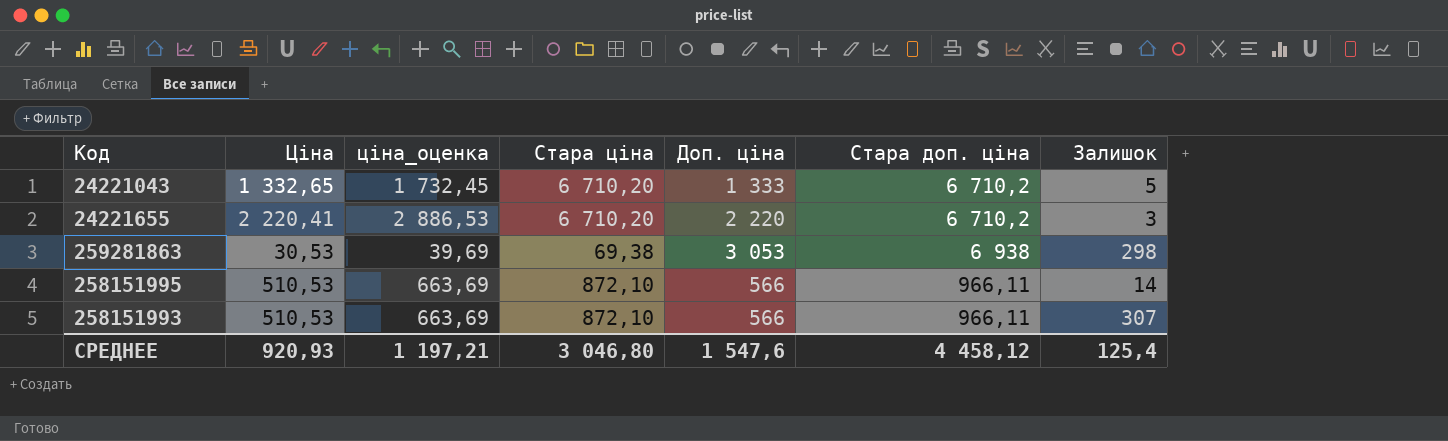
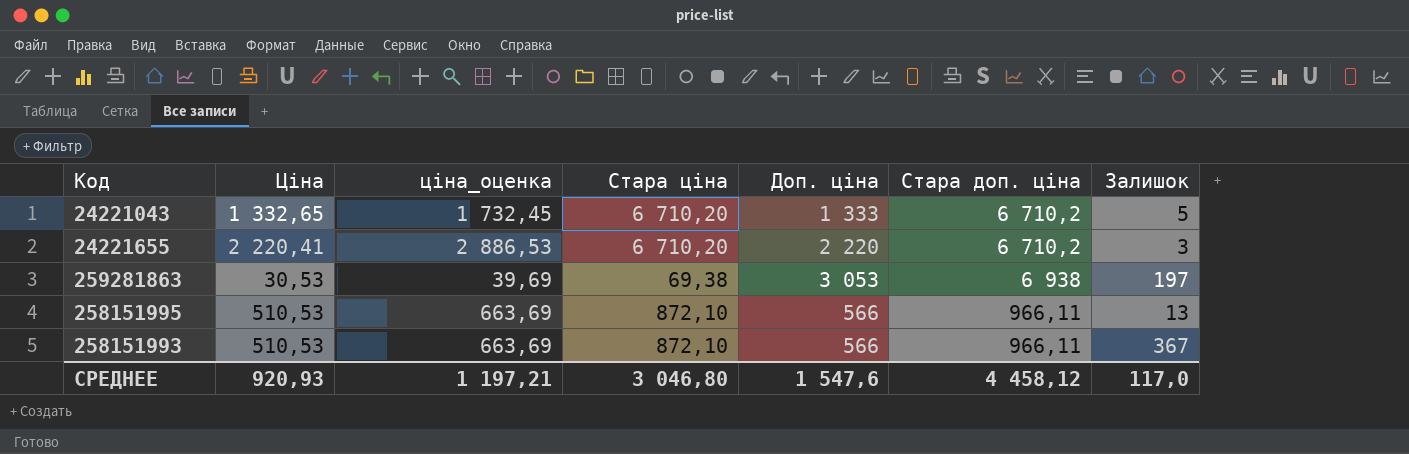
259281863 | Залишок: 298 -> 197
258151995 | Залишок: 14 -> 13
258151993 | Залишок: 307 -> 367
СРЕДНЕЕ | Залишок: 125,4 -> 117,0

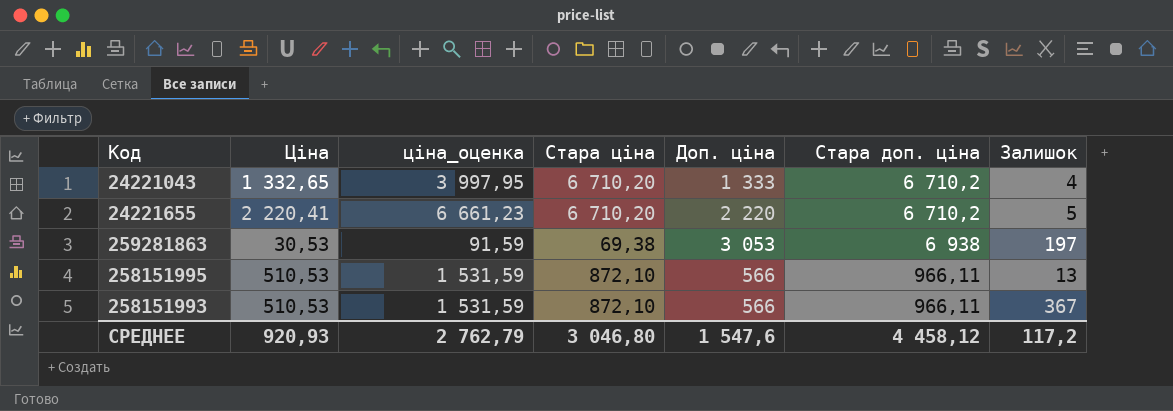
column ціна_оценка | formula: [Ціна] * 1,3 -> [Ціна] * 3
24221043 | Залишок: 5 -> 4
24221655 | Залишок: 3 -> 5
СРЕДНЕЕ | ціна_оценка: 1 197,21 -> 2 762,79
СРЕДНЕЕ | Залишок: 117,0 -> 117,2

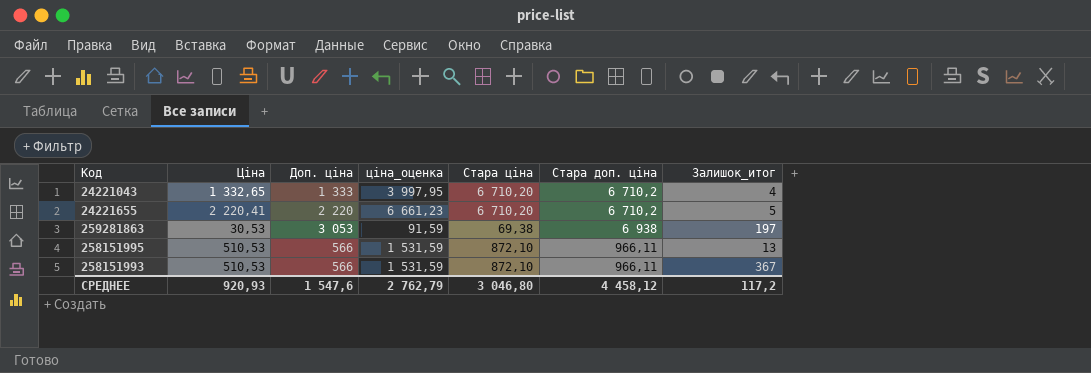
column Доп. ціна | position: 5 -> 3
column name: Залишок -> Залишок_итог

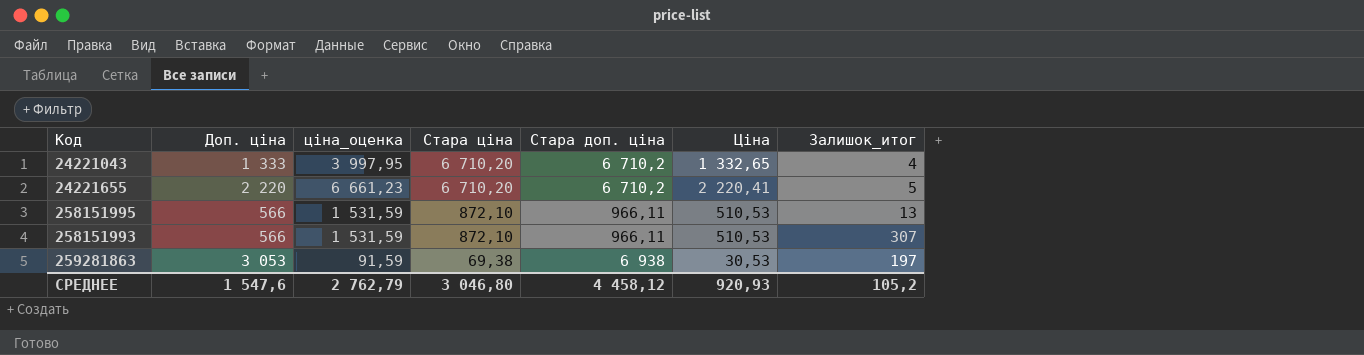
row order: none -> Стара ціна descending
column Ціна | position: 2 -> 6
258151993 | Залишок_итог: 367 -> 307
СРЕДНЕЕ | Залишок_итог: 117,2 -> 105,2

